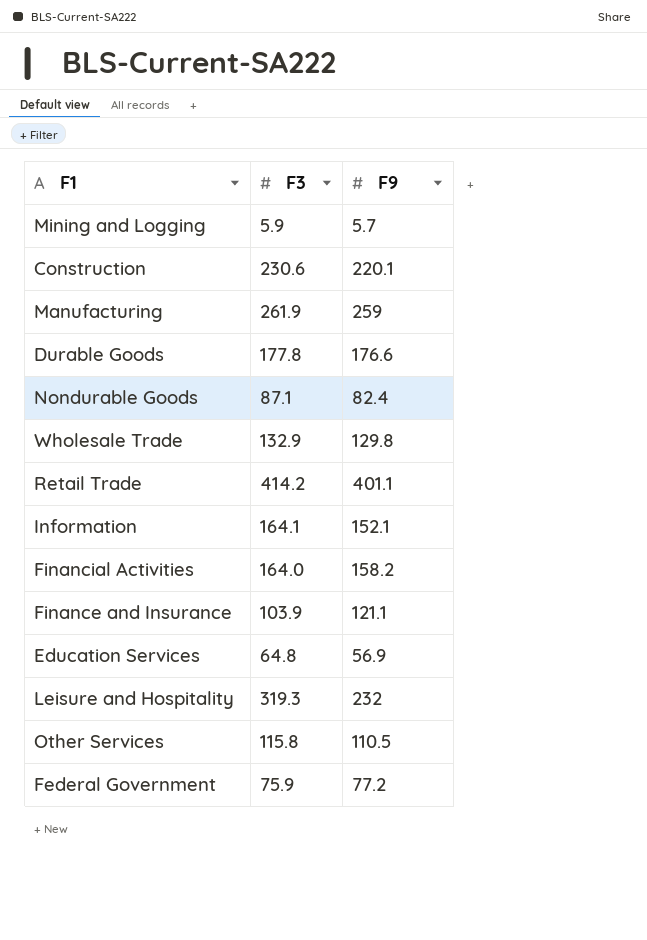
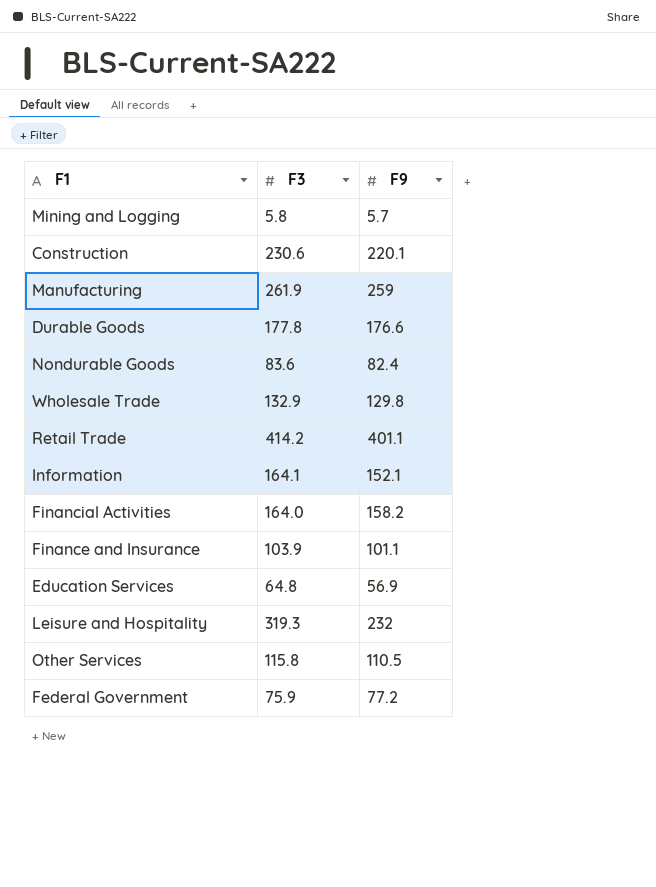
Mining and Logging | F3: 5.9 -> 5.8
Nondurable Goods | F3: 87.1 -> 83.6
Finance and Insurance | F9: 121.1 -> 101.1

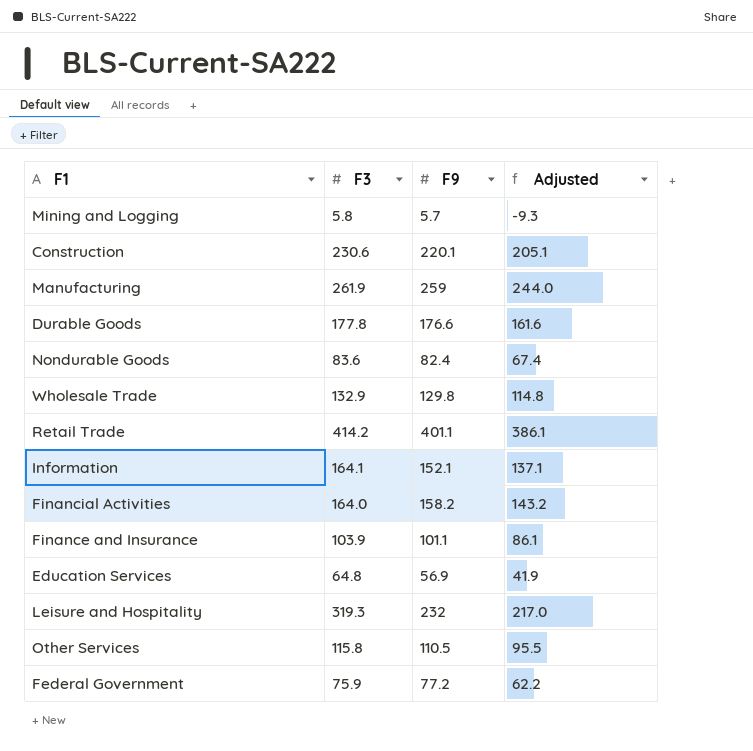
column Adjusted | formula: none -> [F9] - 15

